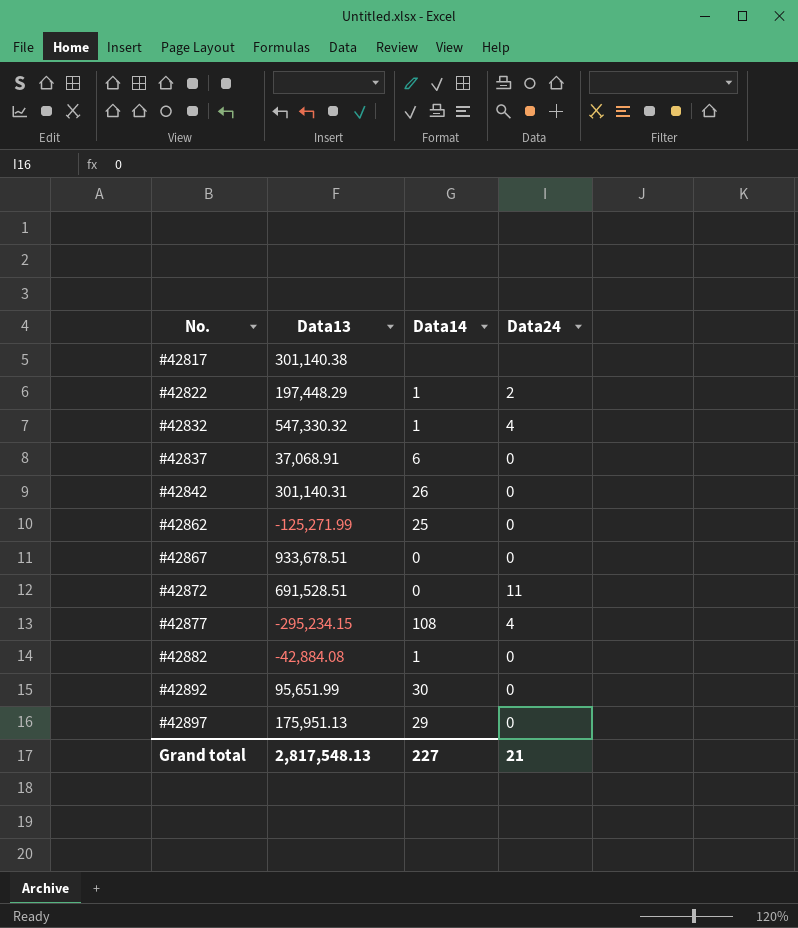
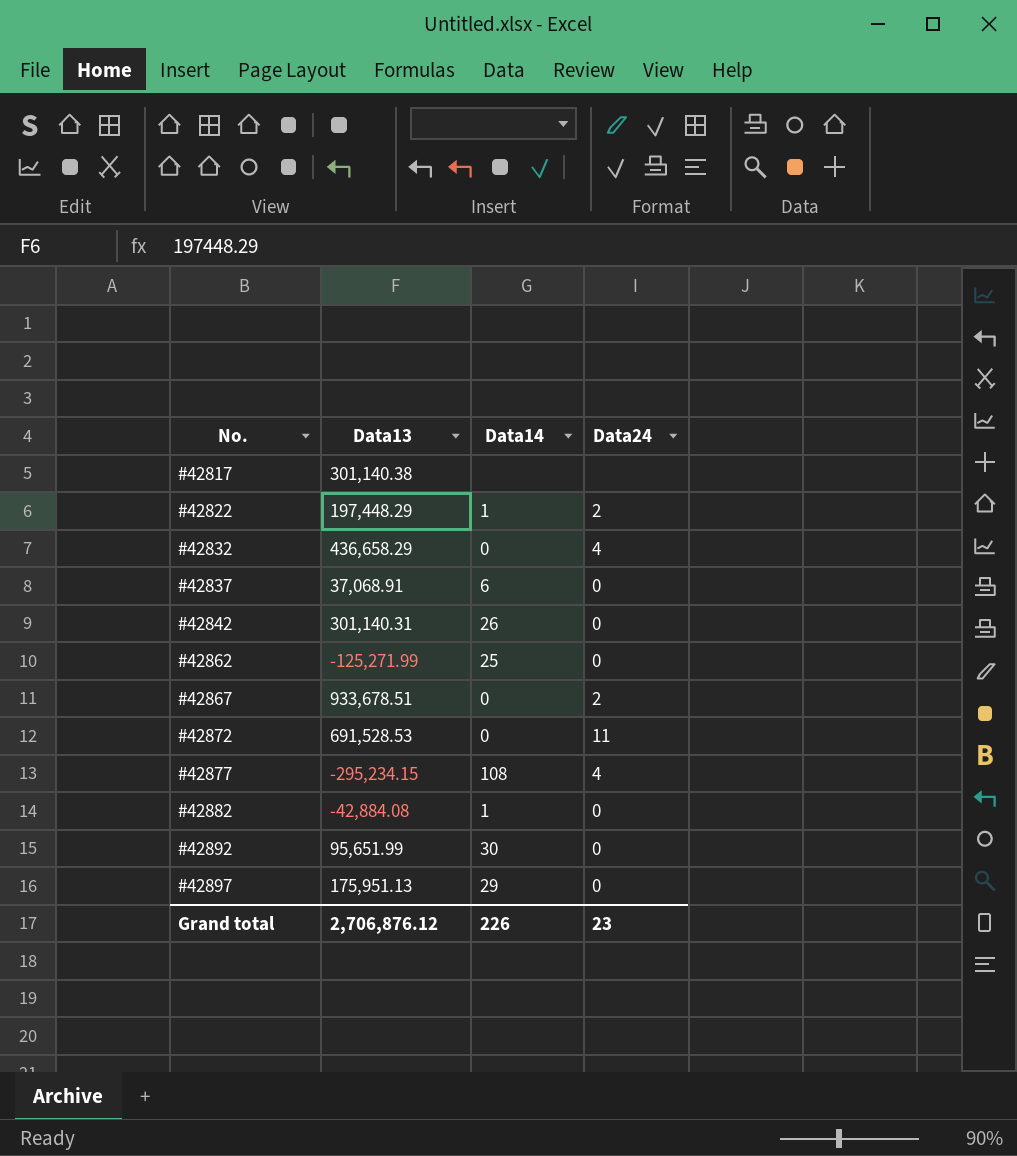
#42832 | Data13: 547,330.32 -> 436,658.29
#42832 | Data14: 1 -> 0
#42867 | Data24: 0 -> 2
#42872 | Data13: 691,528.51 -> 691,528.53
Grand total | Data13: 2,817,548.13 -> 2,706,876.12
Grand total | Data14: 227 -> 226
Grand total | Data24: 21 -> 23

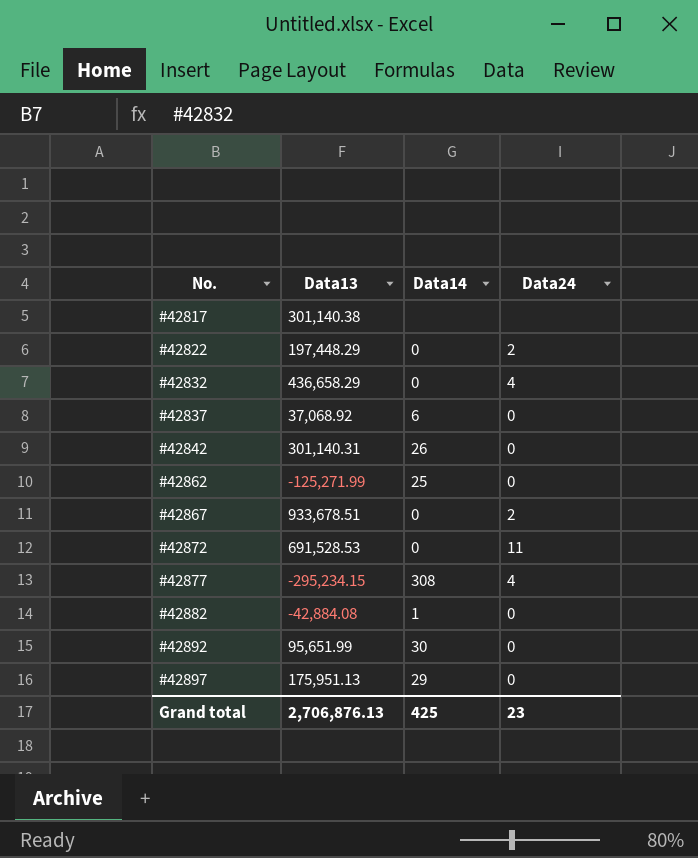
#42822 | Data14: 1 -> 0
#42837 | Data13: 37,068.91 -> 37,068.92
#42877 | Data14: 108 -> 308
Grand total | Data13: 2,706,876.12 -> 2,706,876.13
Grand total | Data14: 226 -> 425

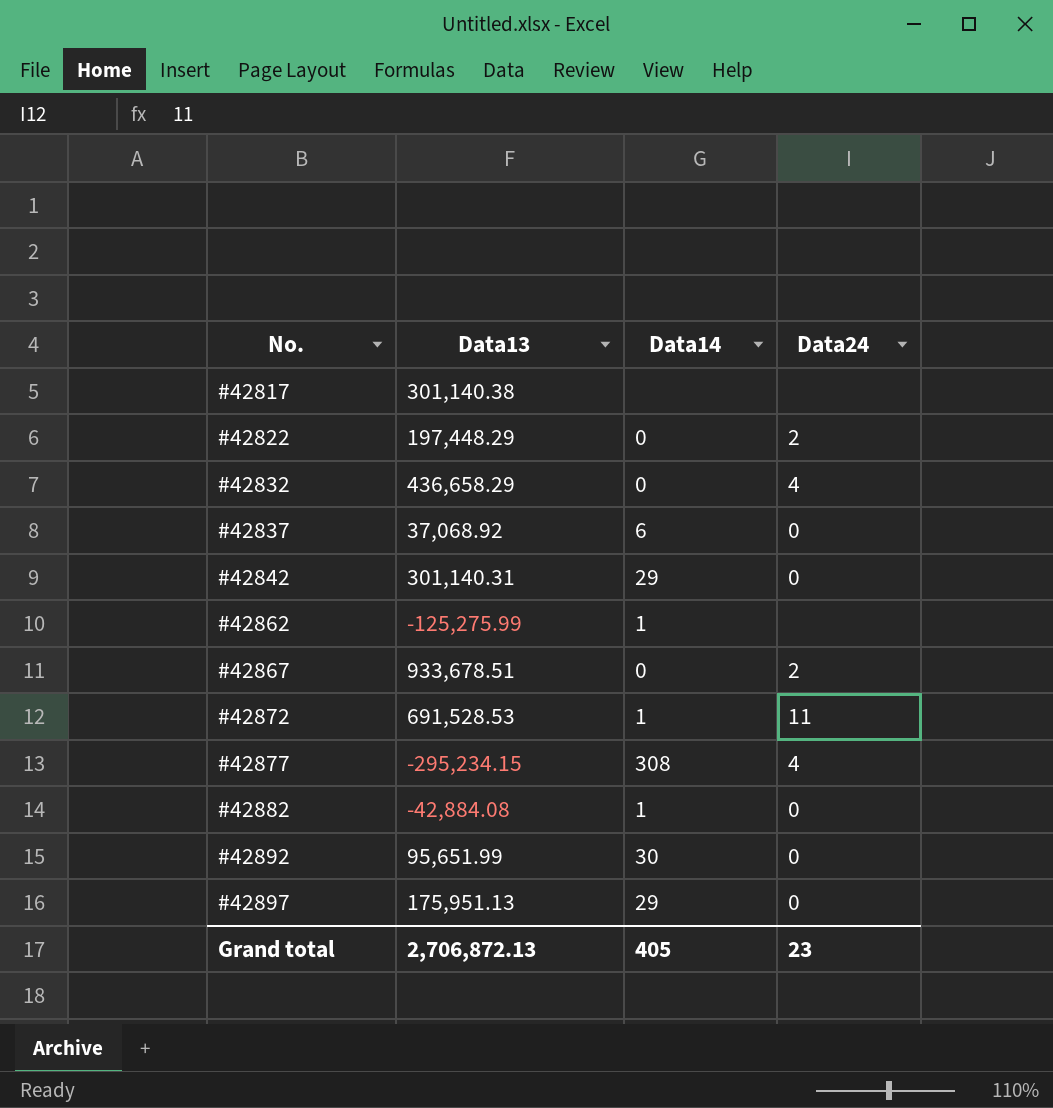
#42842 | Data14: 26 -> 29
#42862 | Data13: -125,271.99 -> -125,275.99
#42862 | Data14: 25 -> 1
#42862 | Data24: 0 -> none
#42872 | Data14: 0 -> 1
Grand total | Data13: 2,706,876.13 -> 2,706,872.13
Grand total | Data14: 425 -> 405

